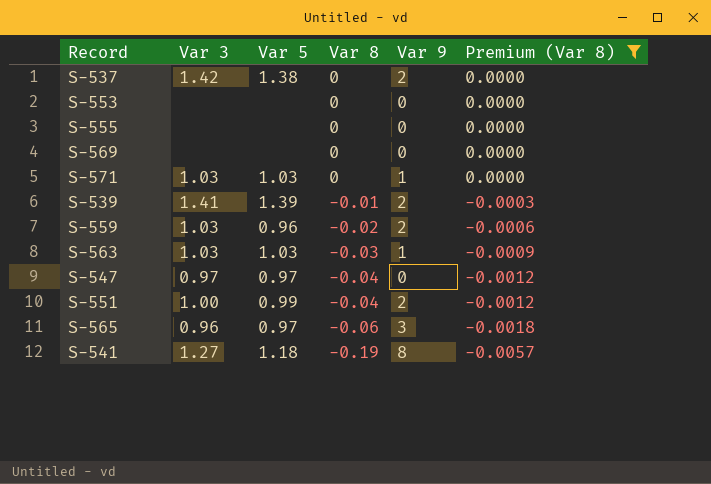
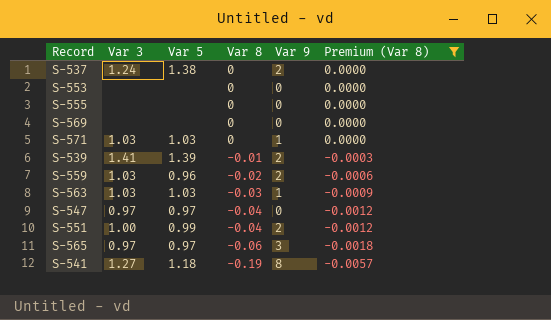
S-537 | Var 3: 1.42 -> 1.24
S-565 | Var 3: 0.96 -> 0.97

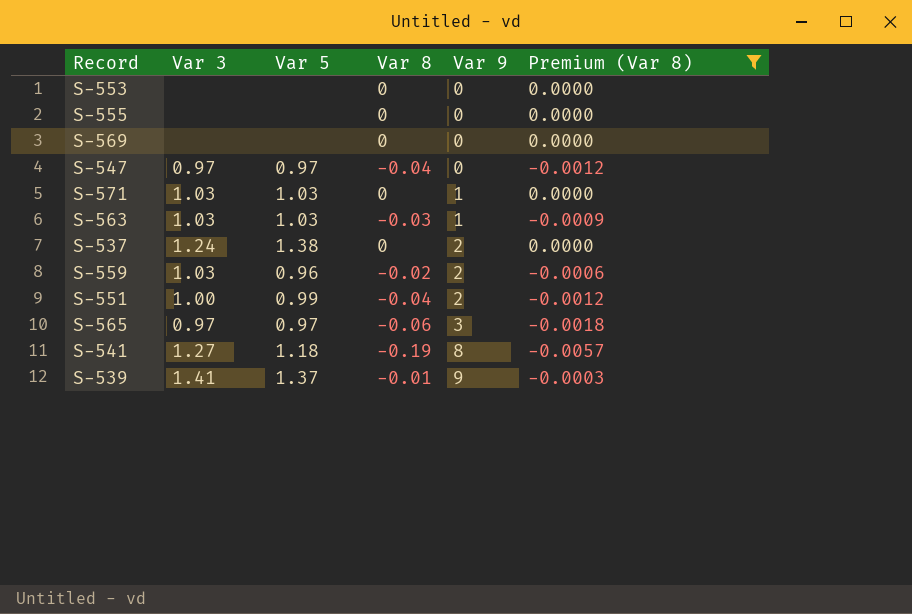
row order: Var 8 descending -> Var 9 ascending
S-539 | Var 5: 1.39 -> 1.37
S-539 | Var 9: 2 -> 9

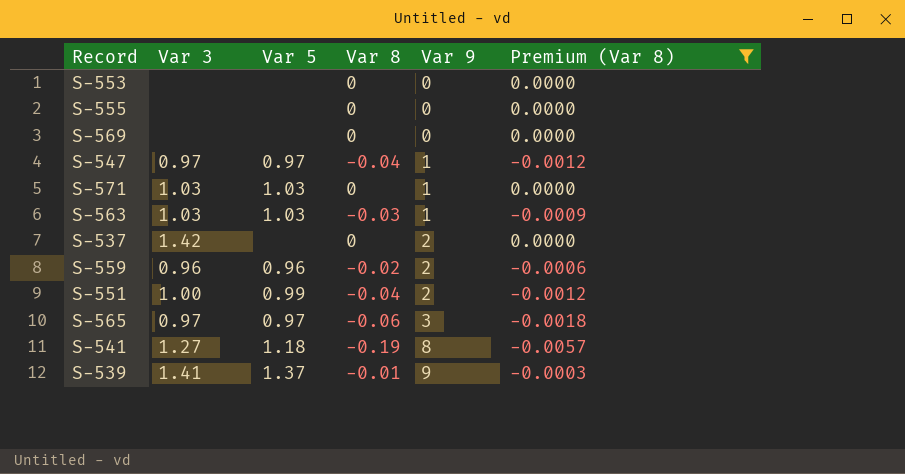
S-547 | Var 9: 0 -> 1
S-537 | Var 3: 1.24 -> 1.42
S-537 | Var 5: 1.38 -> none
S-559 | Var 3: 1.03 -> 0.96

